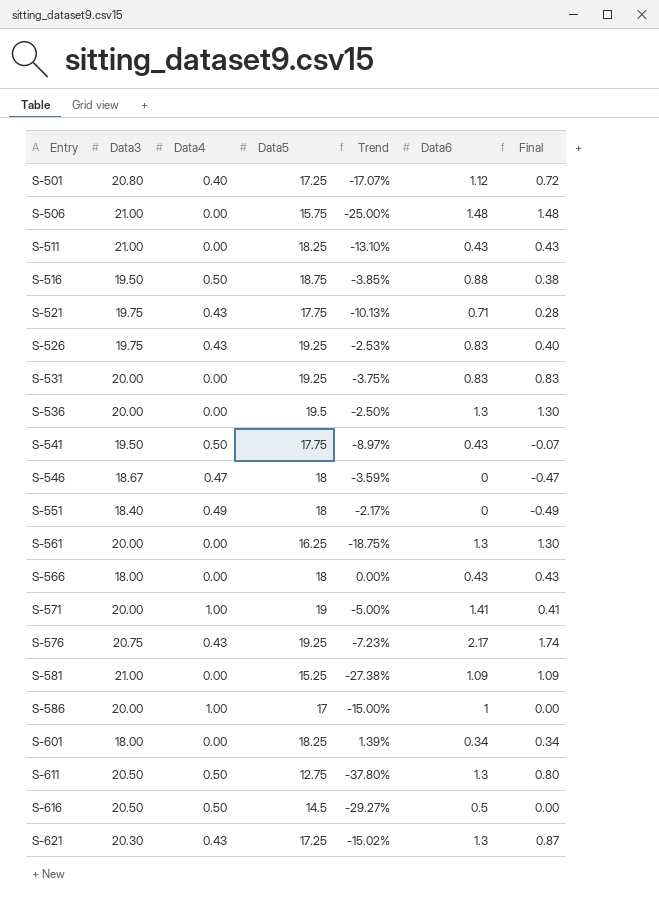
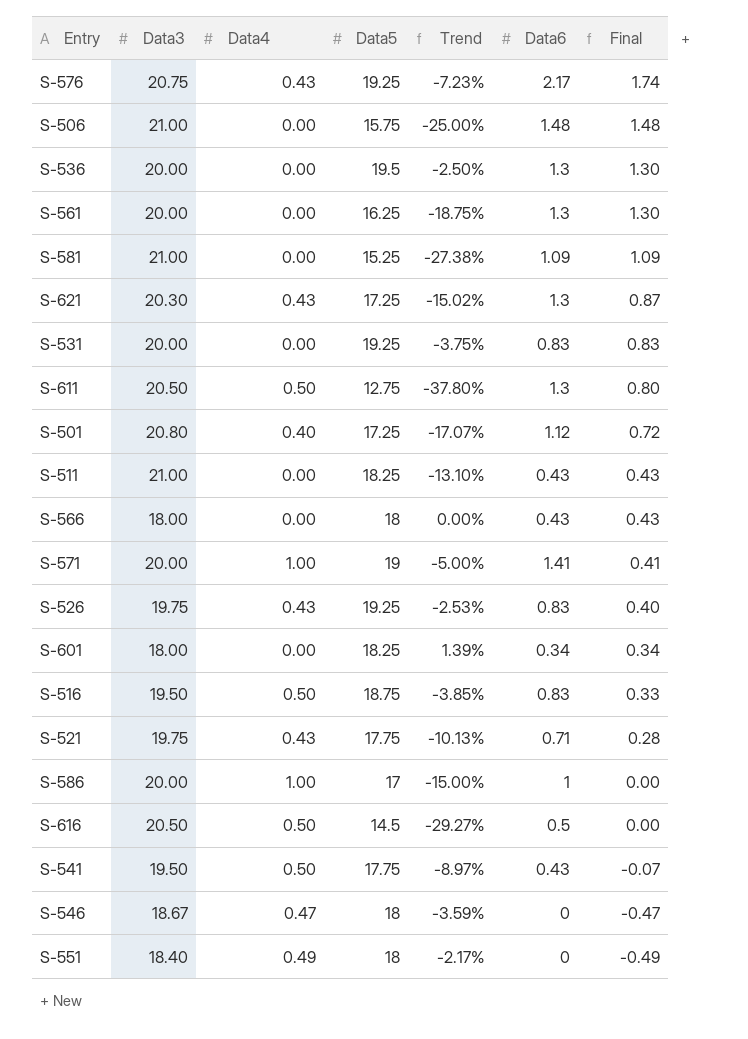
row order: Entry ascending -> Final descending
S-516 | Data6: 0.88 -> 0.83
S-516 | Final: 0.38 -> 0.33

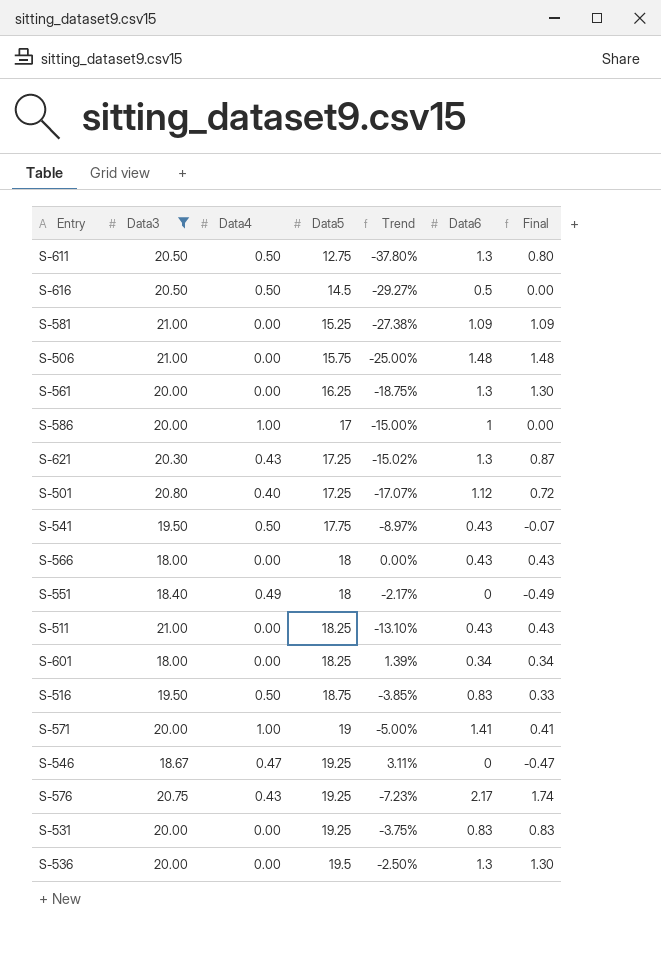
filter: none -> Data3 != 19.75
row order: Final descending -> Data5 ascending
S-546 | Data5: 18 -> 19.25
S-546 | Trend: -3.59% -> 3.11%

